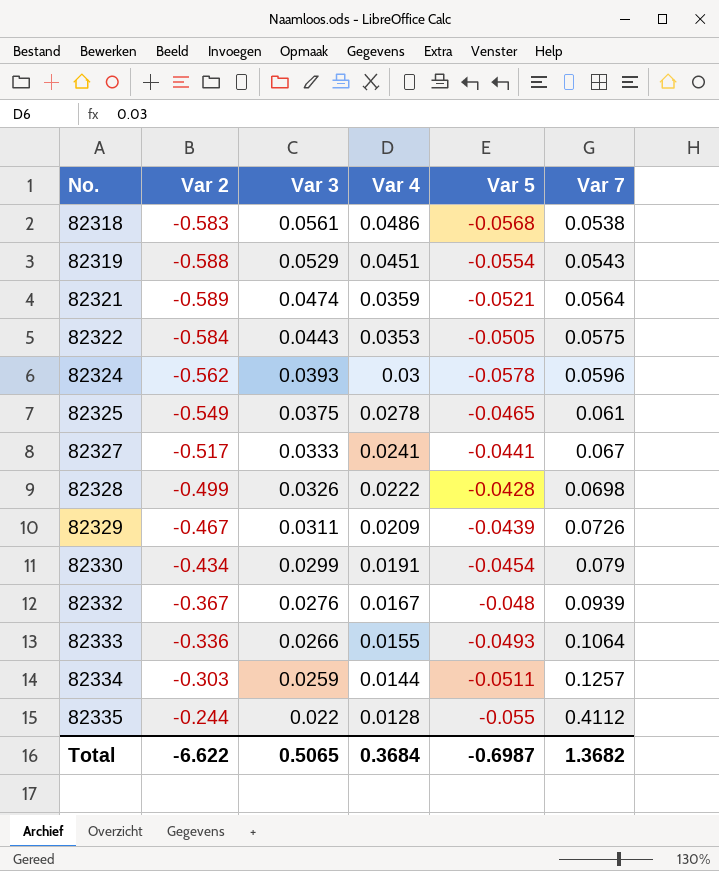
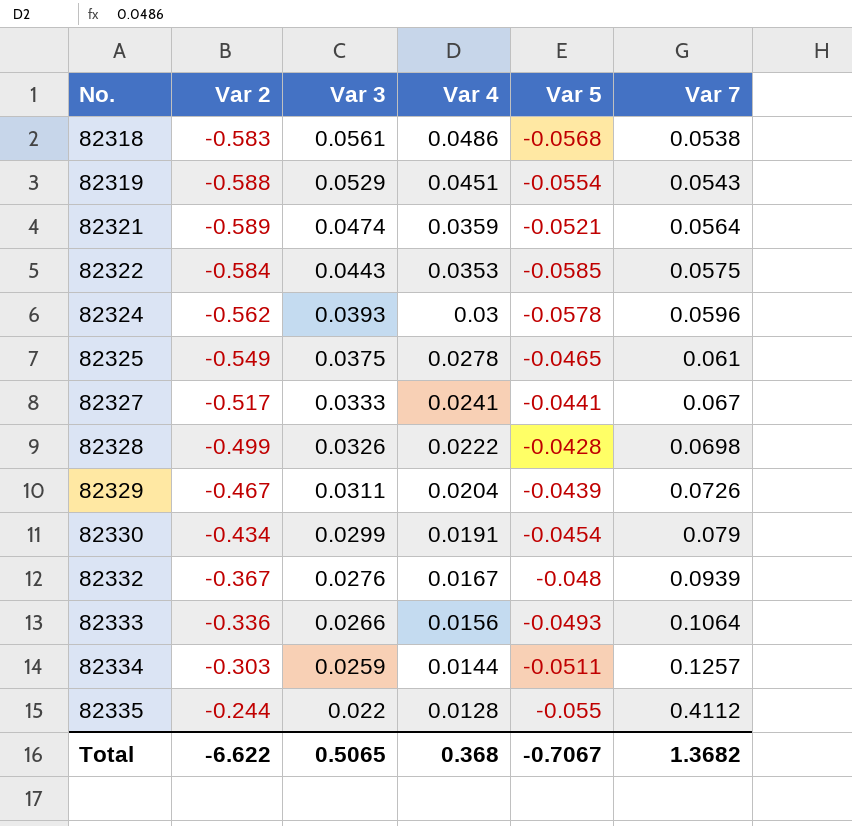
82322 | Var 5: -0.0505 -> -0.0585
82329 | Var 4: 0.0209 -> 0.0204
82333 | Var 4: 0.0155 -> 0.0156
Total | Var 4: 0.3684 -> 0.368
Total | Var 5: -0.6987 -> -0.7067

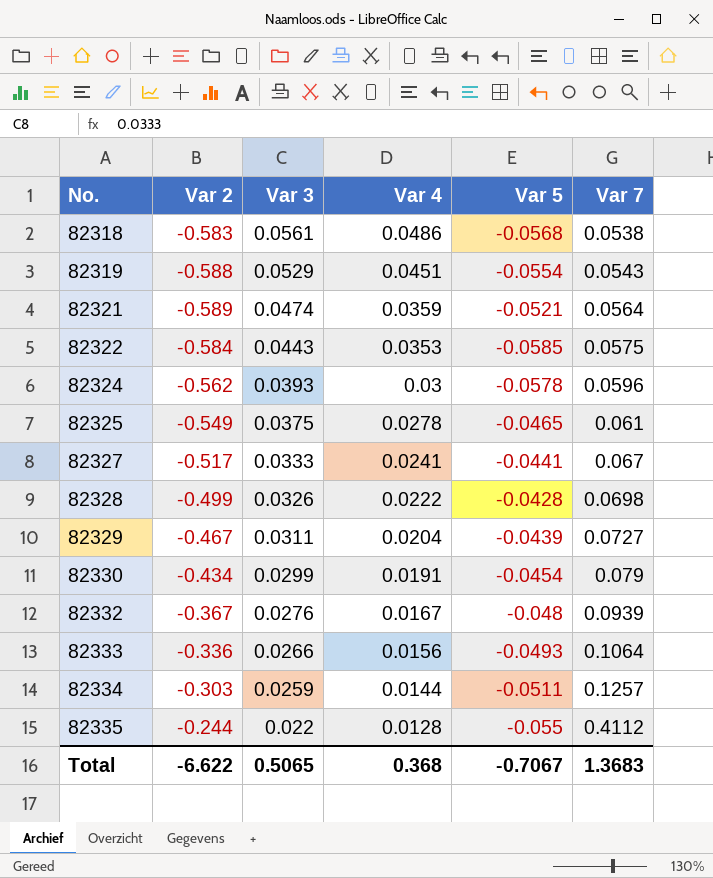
82329 | Var 7: 0.0726 -> 0.0727
Total | Var 7: 1.3682 -> 1.3683

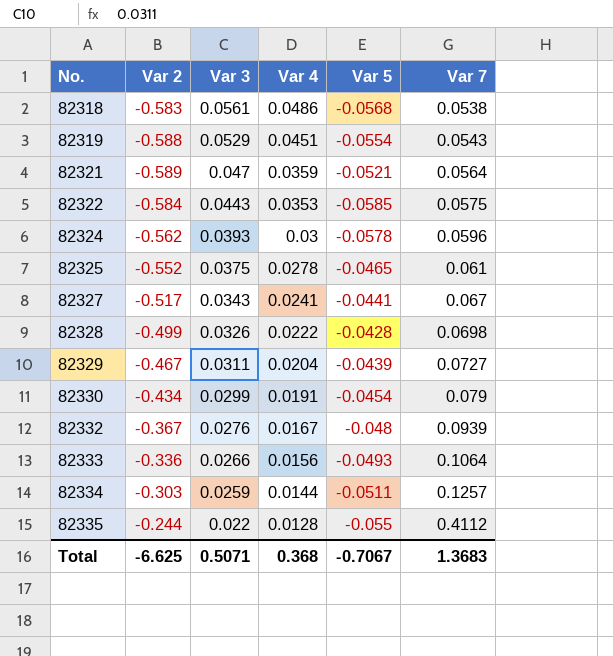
82321 | Var 3: 0.0474 -> 0.047
82325 | Var 2: -0.549 -> -0.552
82327 | Var 3: 0.0333 -> 0.0343
Total | Var 2: -6.622 -> -6.625
Total | Var 3: 0.5065 -> 0.5071

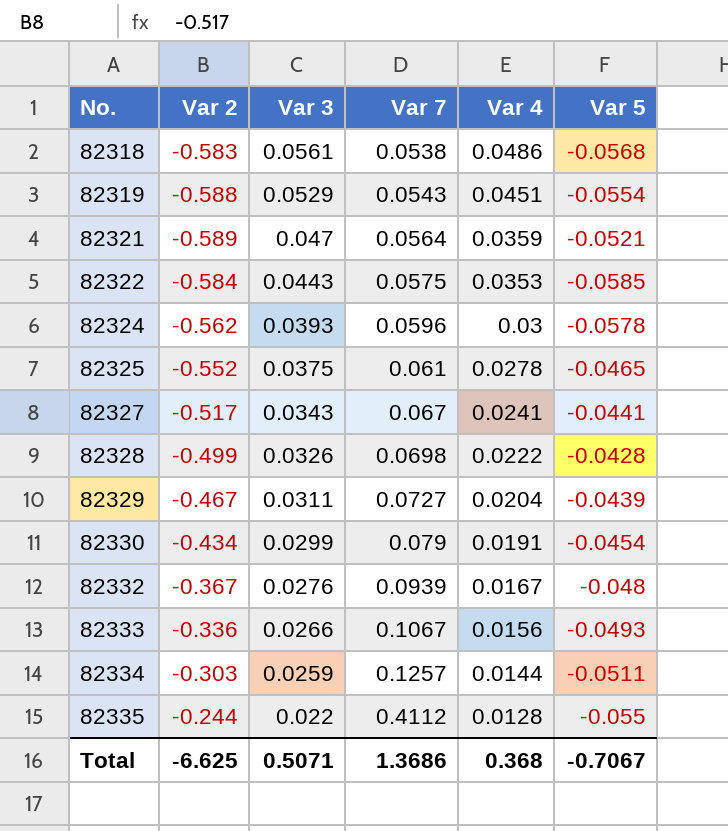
column Var 7 | position: 6 -> 4
82333 | Var 7: 0.1064 -> 0.1067
Total | Var 7: 1.3683 -> 1.3686

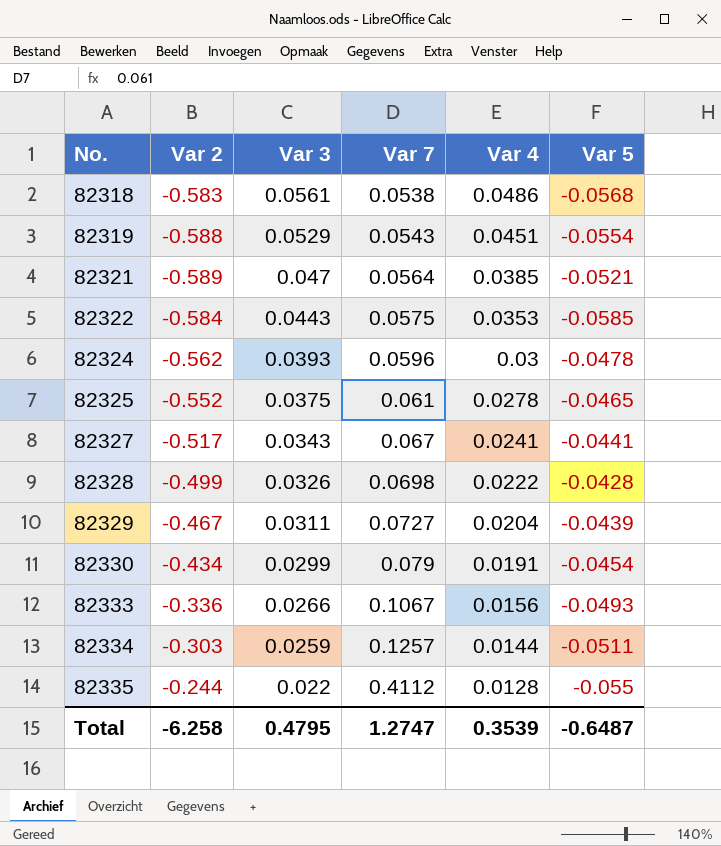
row 82332: -0.367 | 0.0276 | 0.0939 | 0.0167 | -0.048 -> none
82321 | Var 4: 0.0359 -> 0.0385
82324 | Var 5: -0.0578 -> -0.0478
Total | Var 2: -6.625 -> -6.258
Total | Var 3: 0.5071 -> 0.4795
Total | Var 7: 1.3686 -> 1.2747
Total | Var 4: 0.368 -> 0.3539
Total | Var 5: -0.7067 -> -0.6487

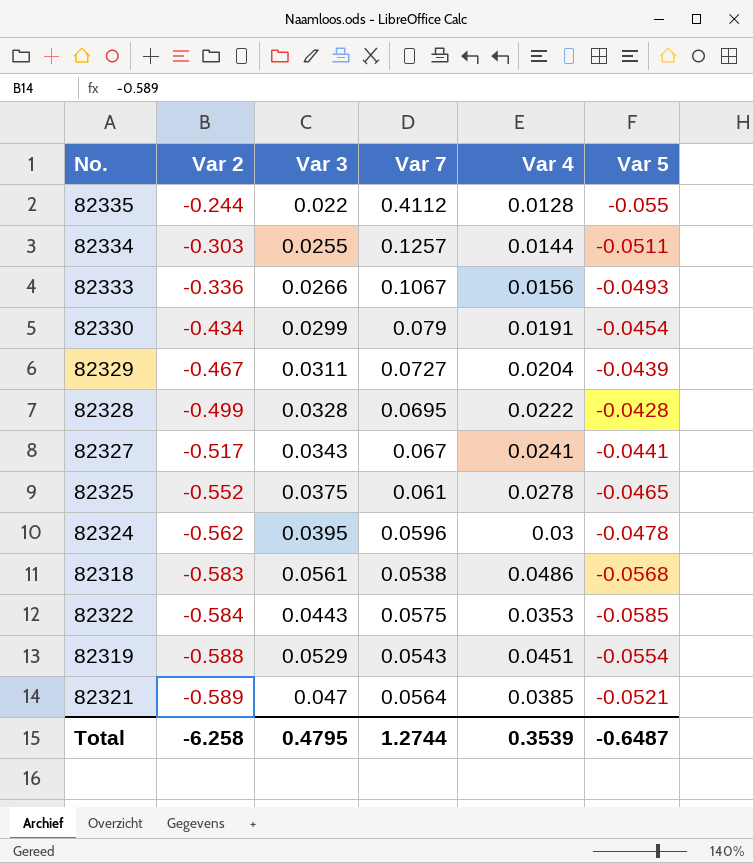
row order: No. ascending -> Var 2 descending
82334 | Var 3: 0.0259 -> 0.0255
82328 | Var 3: 0.0326 -> 0.0328
82328 | Var 7: 0.0698 -> 0.0695
82324 | Var 3: 0.0393 -> 0.0395
Total | Var 7: 1.2747 -> 1.2744

